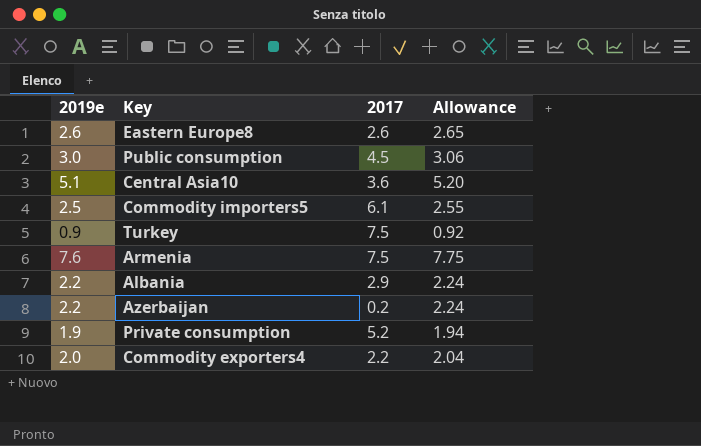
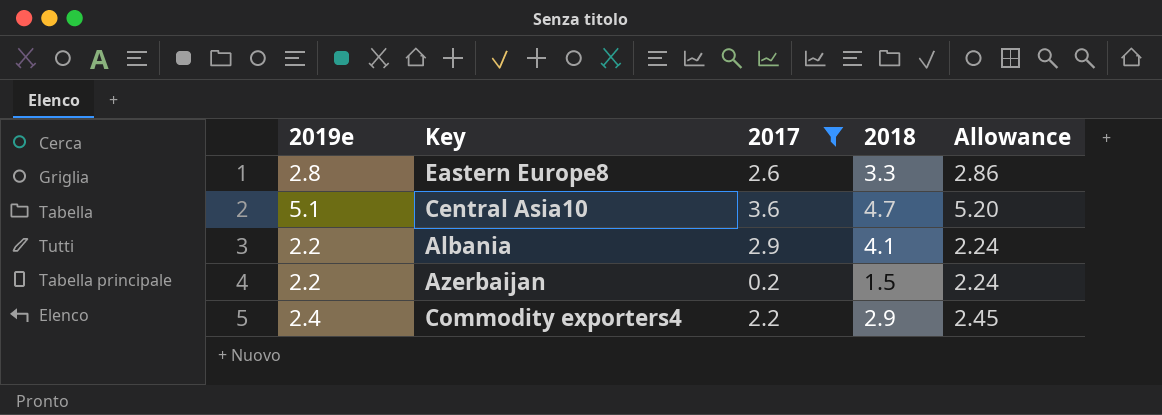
filter: none -> 2017 <= 3.6
column 2018 | position: none -> 4
Eastern Europe8 | 2019e: 2.6 -> 2.8
Eastern Europe8 | Allowance: 2.65 -> 2.86
Commodity exporters4 | 2019e: 2.0 -> 2.4
Commodity exporters4 | Allowance: 2.04 -> 2.45

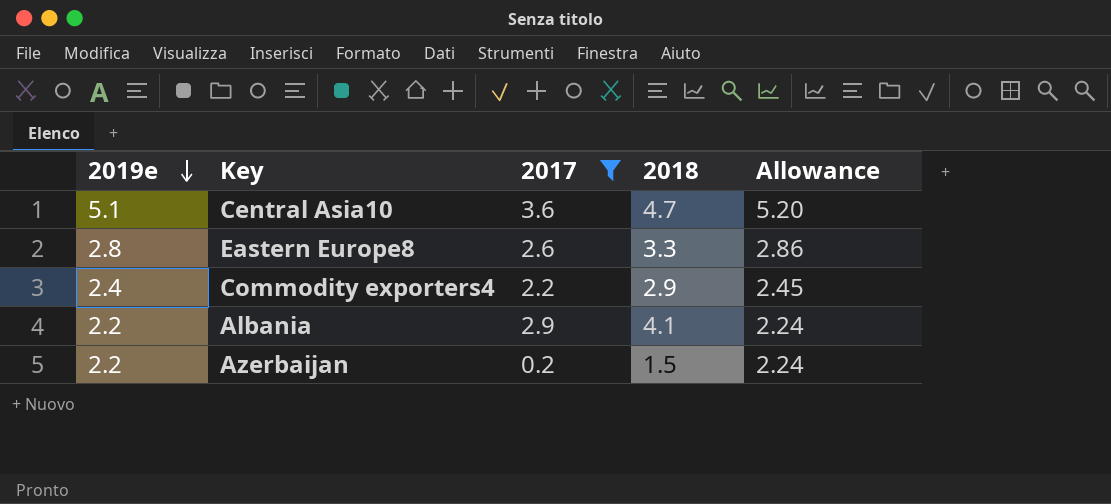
row order: none -> 2019e descending

